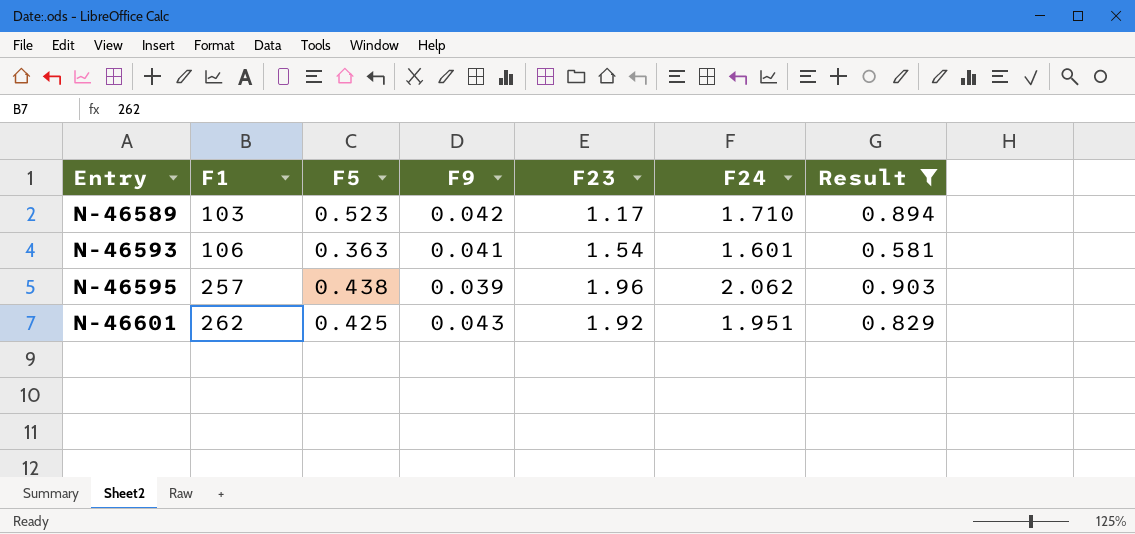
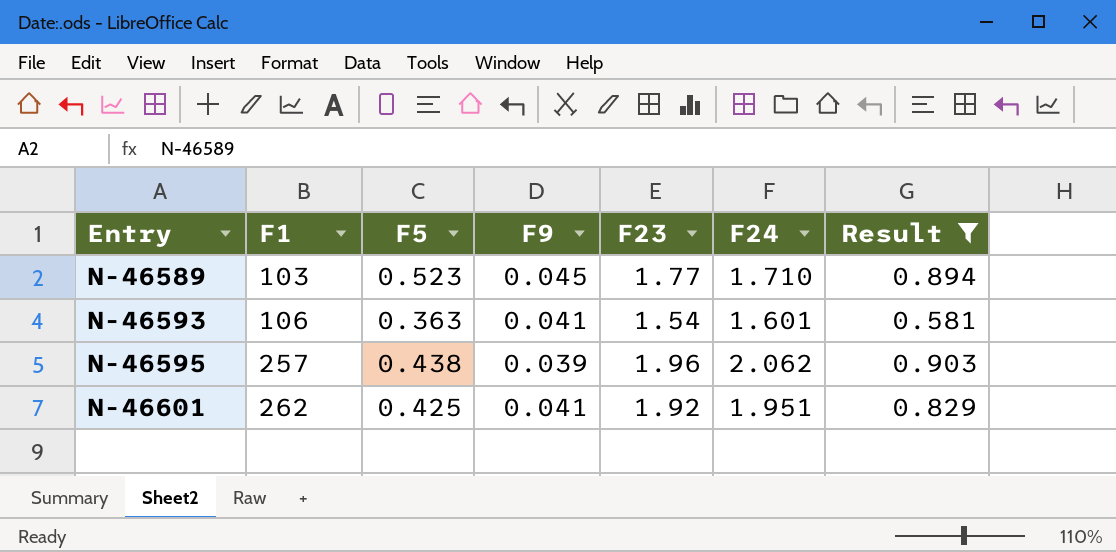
N-46589 | F9: 0.042 -> 0.045
N-46589 | F23: 1.17 -> 1.77
N-46601 | F9: 0.043 -> 0.041

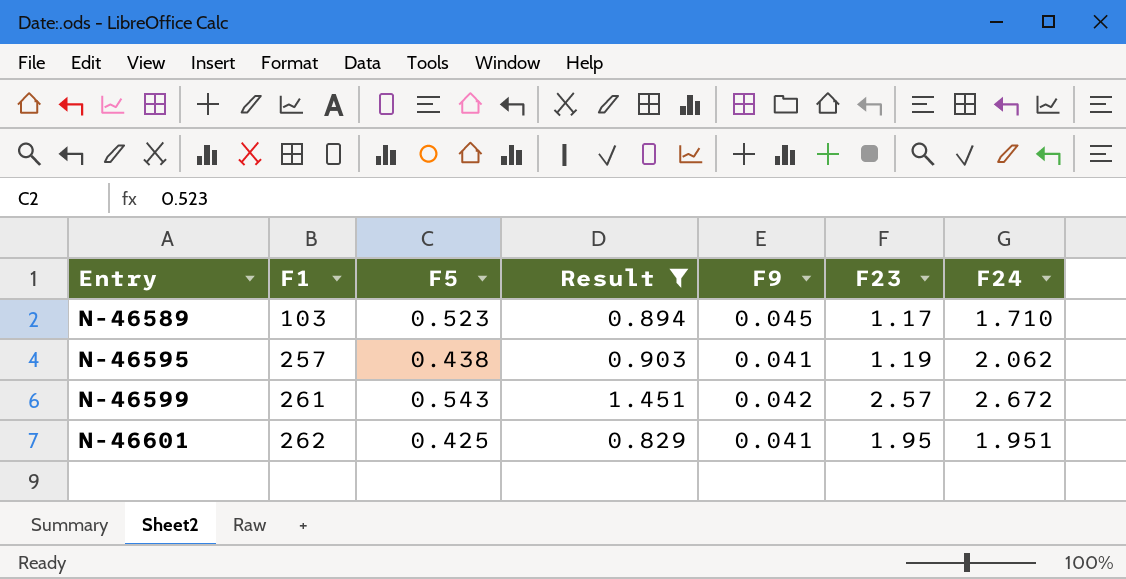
column Result | position: 7 -> 4
row N-46593: 106 | 0.363 | 0.041 | 1.54 | 1.601 | 0.581 -> none
N-46589 | F23: 1.77 -> 1.17
N-46595 | F9: 0.039 -> 0.041
N-46595 | F23: 1.96 -> 1.19
row N-46599: none -> 261 | 0.543 | 1.451 | 0.042 | 2.57 | 2.672
N-46601 | F23: 1.92 -> 1.95

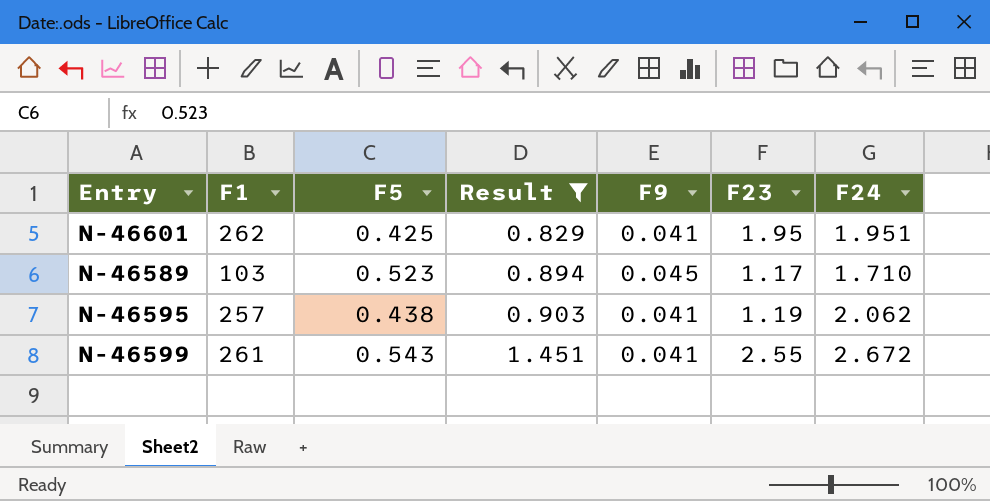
row order: Entry ascending -> Result ascending
N-46599 | F9: 0.042 -> 0.041
N-46599 | F23: 2.57 -> 2.55

